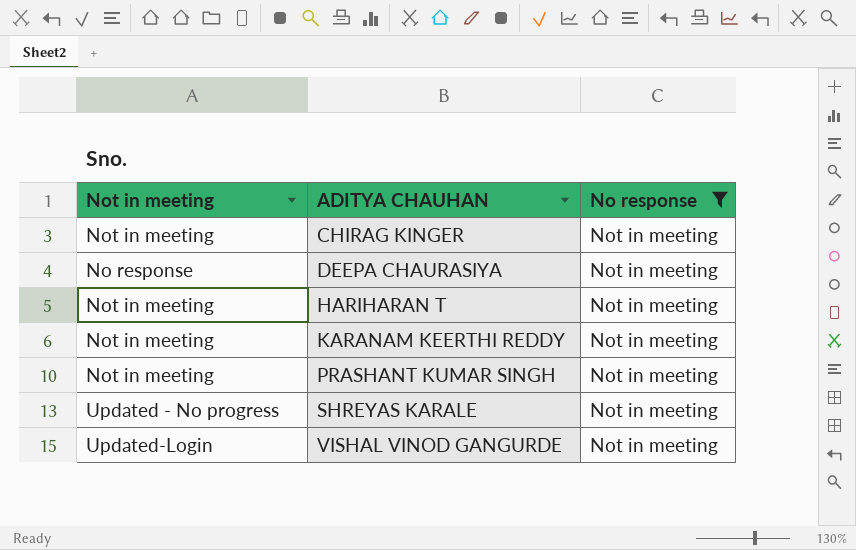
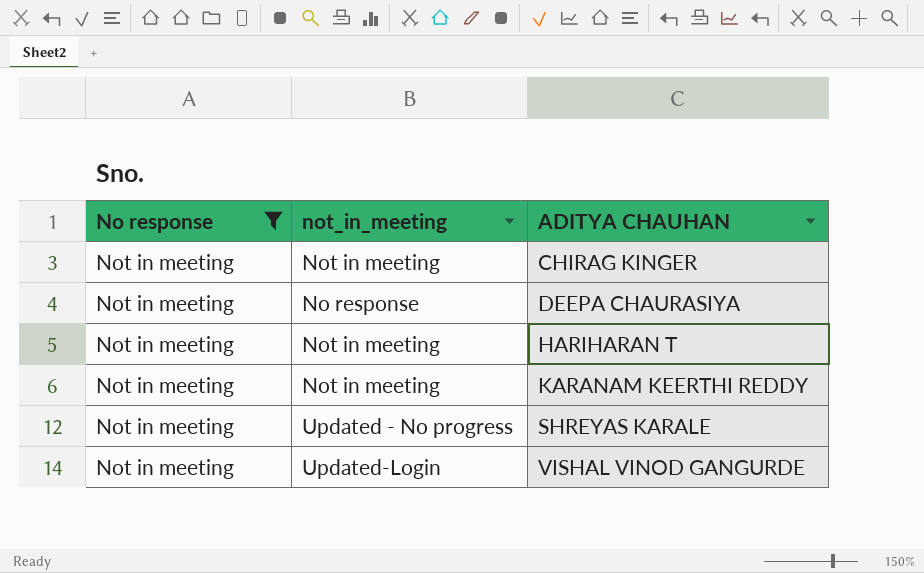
column No response | position: 3 -> 1
column name: Not in meeting -> not_in_meeting
row PRASHANT KUMAR SINGH: Not in meeting | Not in meeting -> none

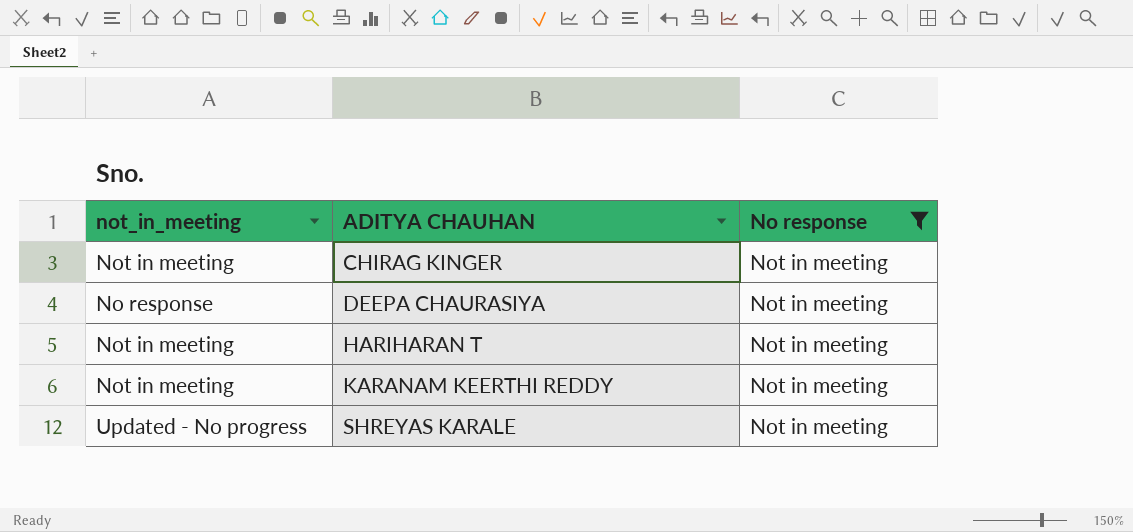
column No response | position: 1 -> 3
row VISHAL VINOD GANGURDE: Not in meeting | Updated-Login -> none

